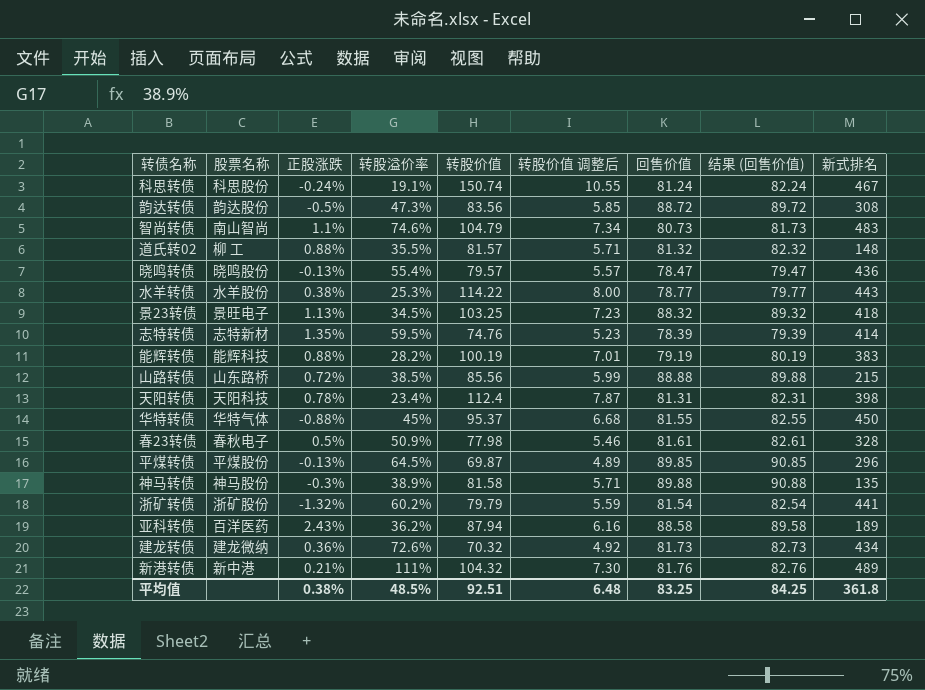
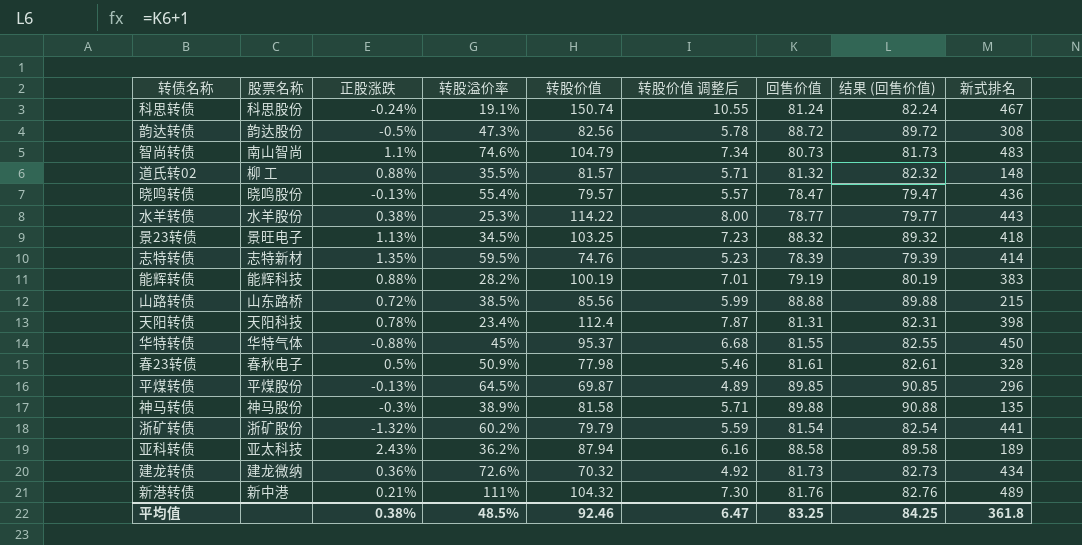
韵达转债 | 转股价值: 83.56 -> 82.56
韵达转债 | 转股价值 调整后: 5.85 -> 5.78
亚科转债 | 股票名称: 百洋医药 -> 亚太科技
平均值 | 转股价值: 92.51 -> 92.46
平均值 | 转股价值 调整后: 6.48 -> 6.47

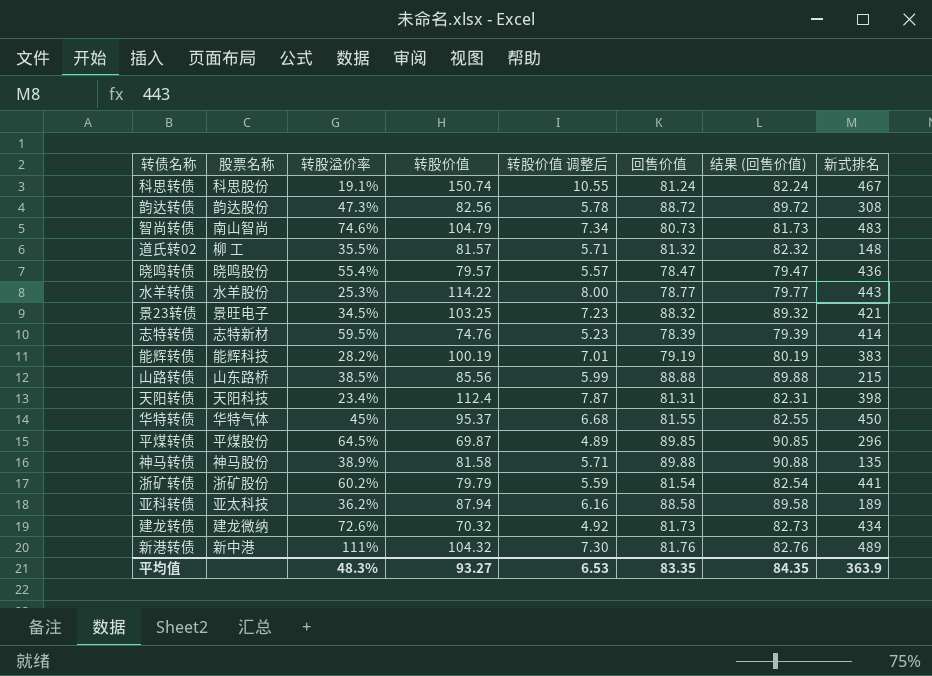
column 正股涨跌 | position: 3 -> none
row 春23转债: 春秋电子 | 0.5% | 50.9% | 77.98 | 5.46 | 81.61 | 82.61 | 328 -> none
景23转债 | 新式排名: 418 -> 421
平均值 | 转股溢价率: 48.5% -> 48.3%
平均值 | 转股价值: 92.46 -> 93.27
平均值 | 转股价值 调整后: 6.47 -> 6.53
平均值 | 回售价值: 83.25 -> 83.35
平均值 | 结果 (回售价值): 84.25 -> 84.35
平均值 | 新式排名: 361.8 -> 363.9

